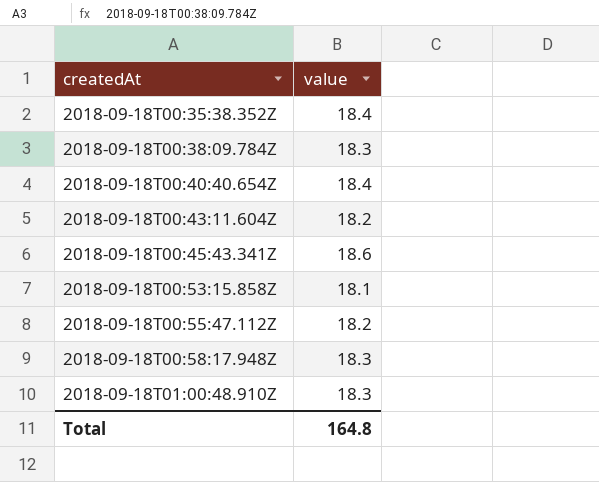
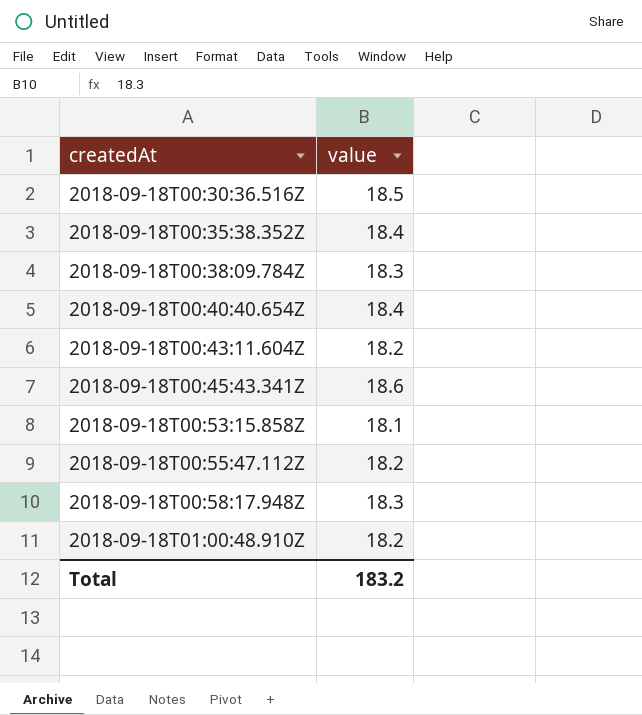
row 2018-09-18T00:30:36.516Z: none -> 18.5
2018-09-18T01:00:48.910Z | value: 18.3 -> 18.2
Total | value: 164.8 -> 183.2

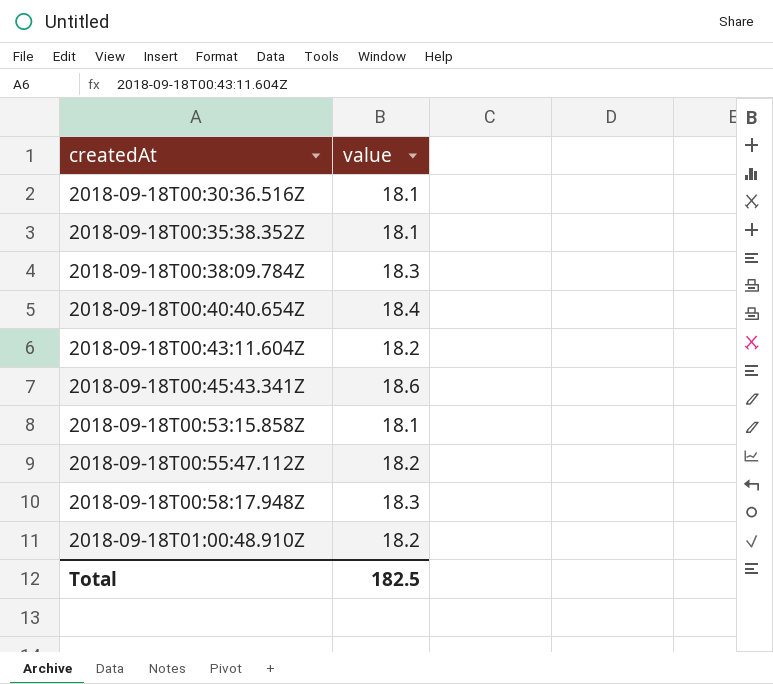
2018-09-18T00:30:36.516Z | value: 18.5 -> 18.1
2018-09-18T00:35:38.352Z | value: 18.4 -> 18.1
Total | value: 183.2 -> 182.5

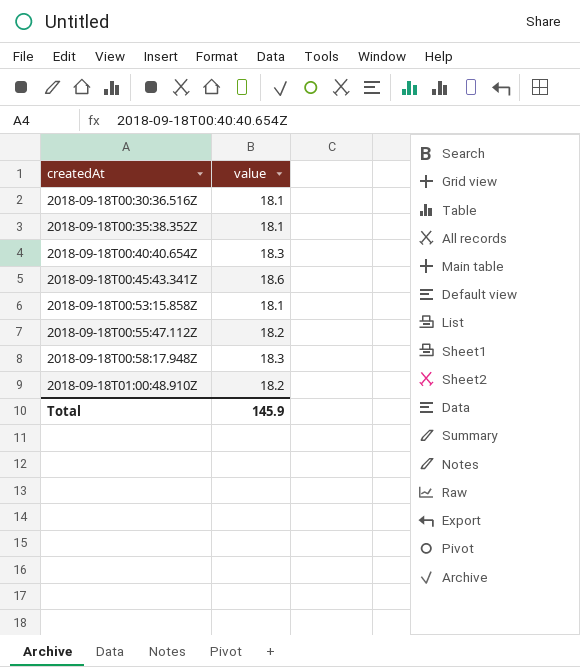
row 2018-09-18T00:38:09.784Z: 18.3 -> none
row 2018-09-18T00:43:11.604Z: 18.2 -> none
2018-09-18T00:40:40.654Z | value: 18.4 -> 18.3
Total | value: 182.5 -> 145.9

